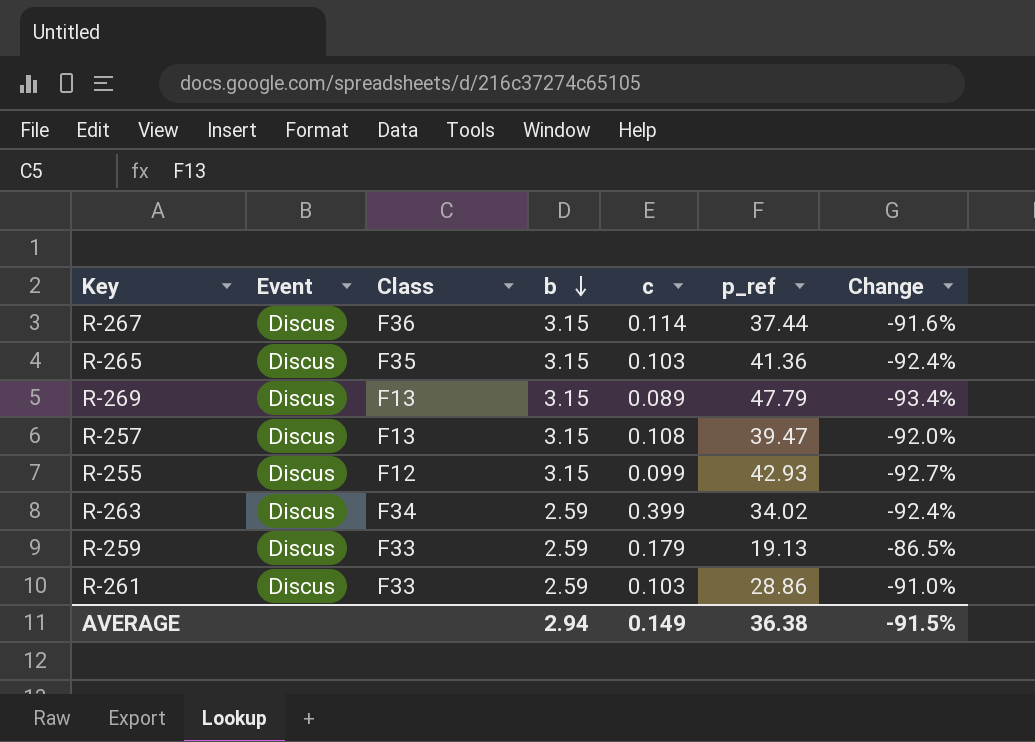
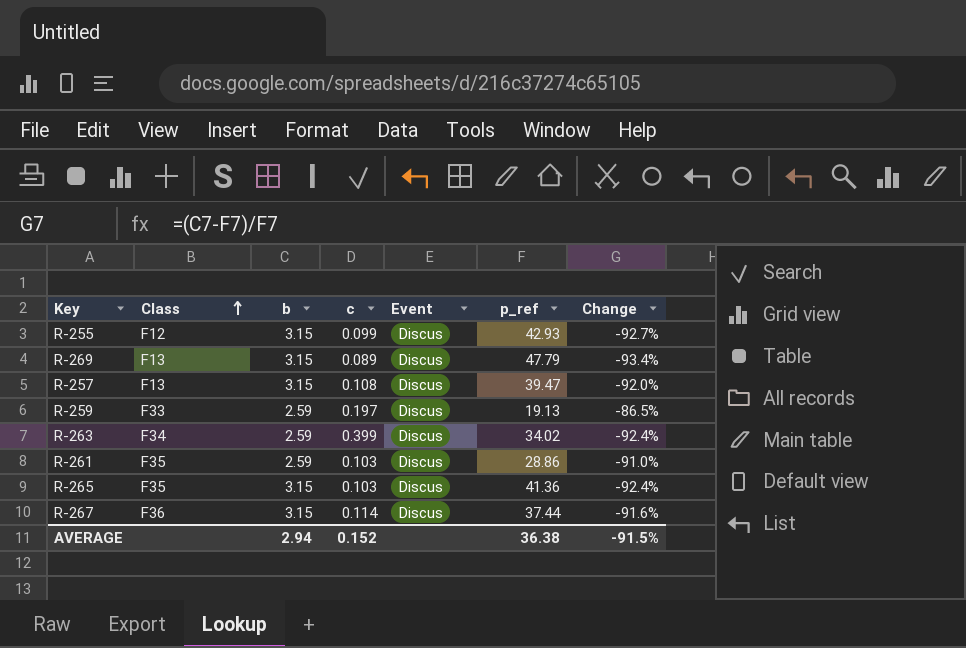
row order: b descending -> Class ascending
column Event | position: 2 -> 5
R-259 | c: 0.179 -> 0.197
R-261 | Class: F33 -> F35
AVERAGE | c: 0.149 -> 0.152

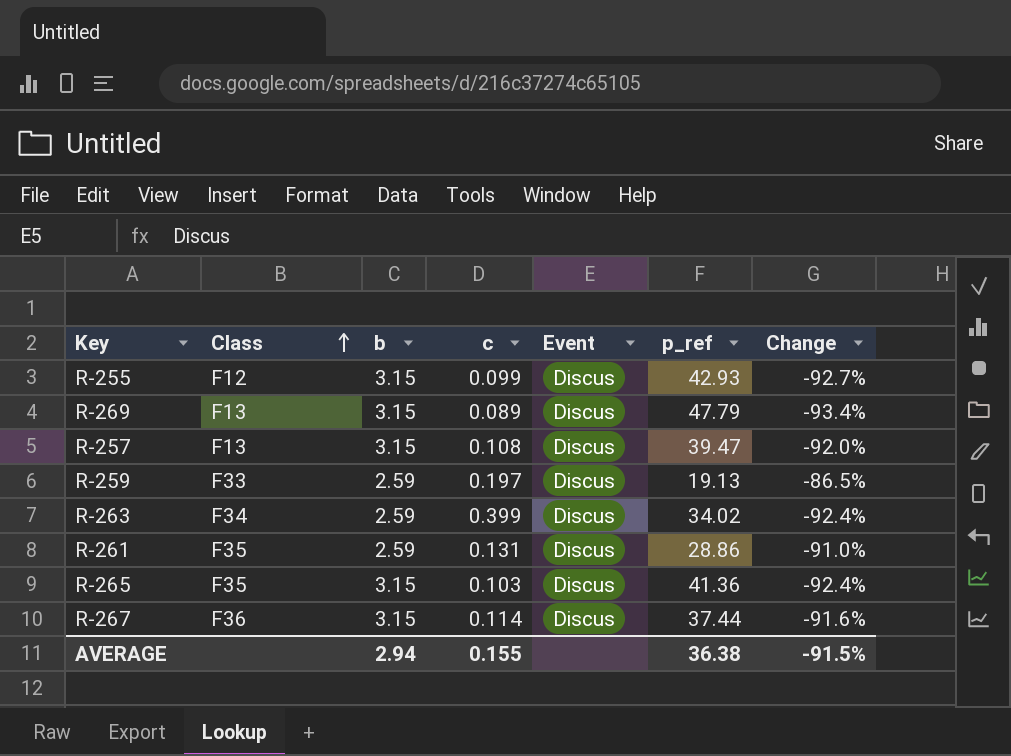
R-261 | c: 0.103 -> 0.131
AVERAGE | c: 0.152 -> 0.155

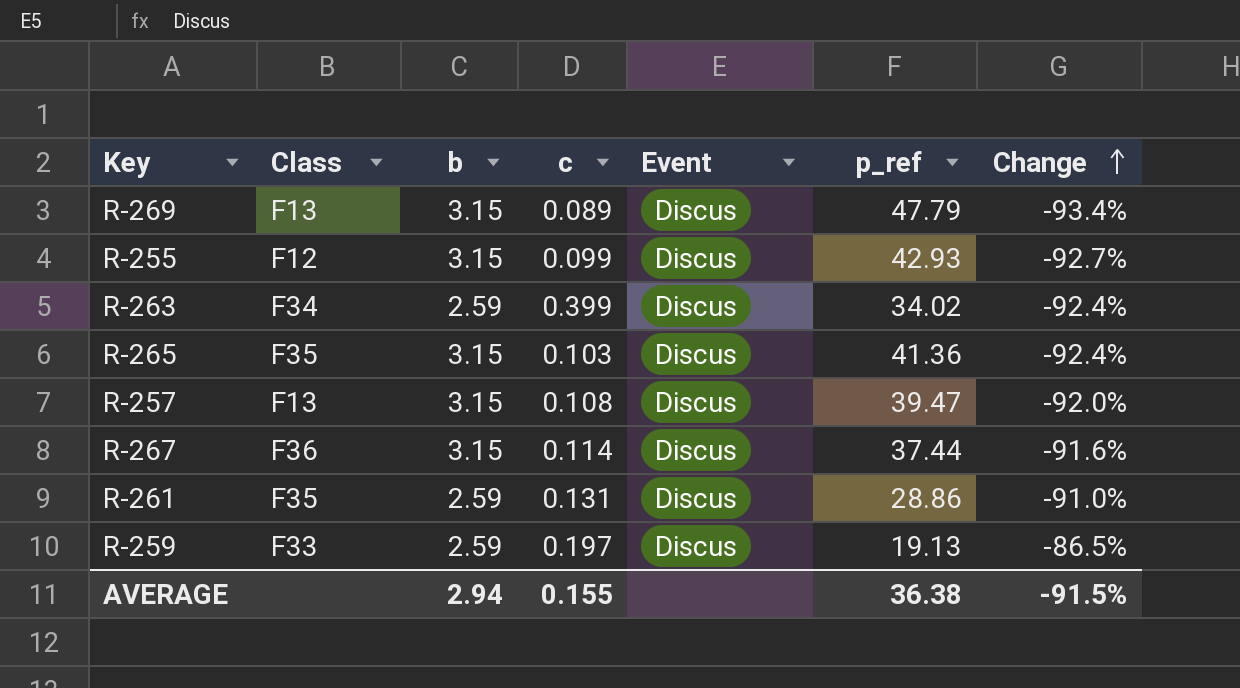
row order: Class ascending -> Change ascending

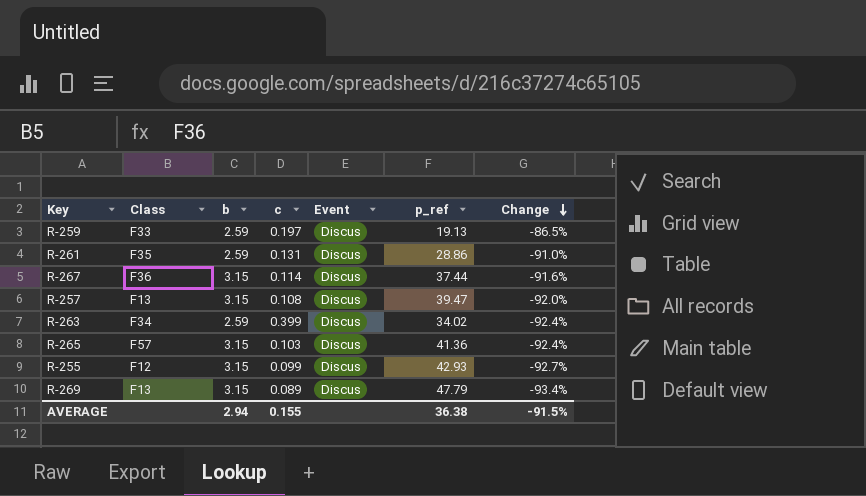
row order: Change ascending -> Change descending
R-265 | Class: F35 -> F57

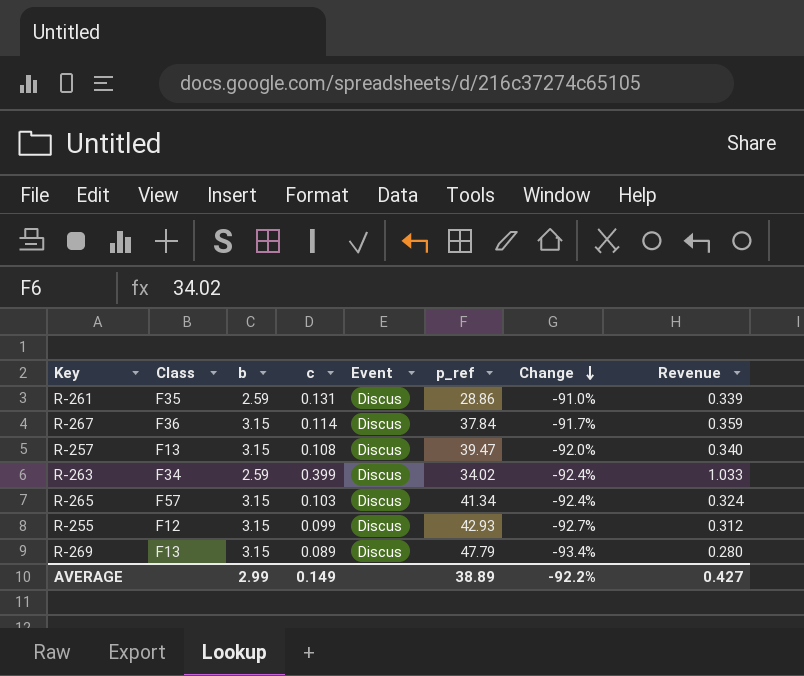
column Revenue | formula: none -> [b] * [c]
row R-259: F33 | 2.59 | 0.197 | Discus | 19.13 | -86.5% -> none
R-267 | p_ref: 37.44 -> 37.84
R-267 | Change: -91.6% -> -91.7%
R-265 | p_ref: 41.36 -> 41.34
AVERAGE | b: 2.94 -> 2.99
AVERAGE | c: 0.155 -> 0.149
AVERAGE | p_ref: 36.38 -> 38.89
AVERAGE | Change: -91.5% -> -92.2%

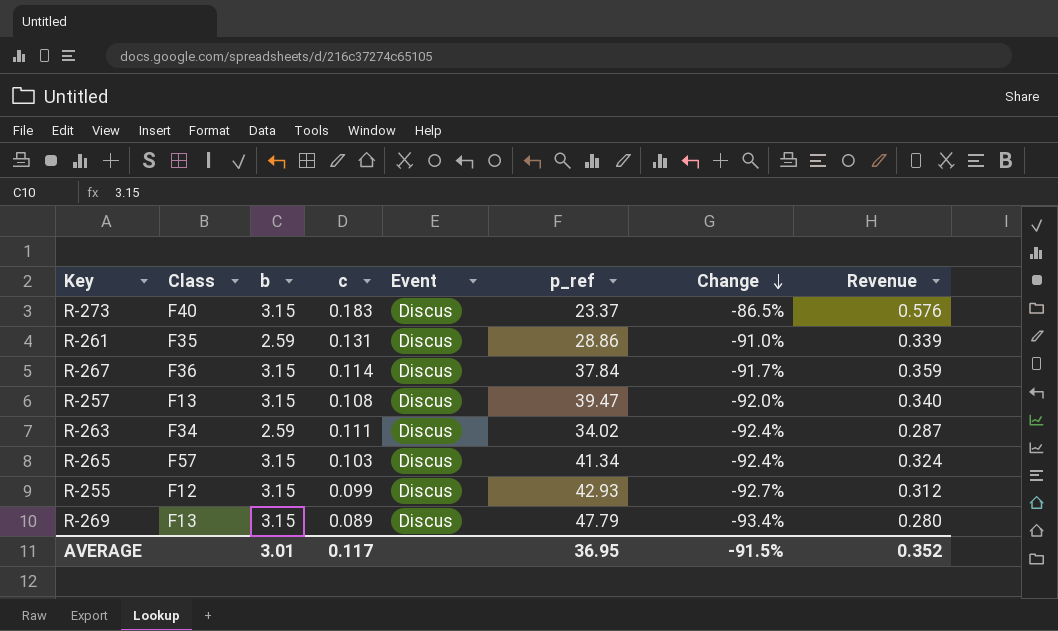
row R-273: none -> F40 | 3.15 | 0.183 | Discus | 23.37 | -86.5% | 0.576
R-263 | c: 0.399 -> 0.111
R-263 | Revenue: 1.033 -> 0.287
AVERAGE | b: 2.99 -> 3.01
AVERAGE | c: 0.149 -> 0.117
AVERAGE | p_ref: 38.89 -> 36.95
AVERAGE | Change: -92.2% -> -91.5%
AVERAGE | Revenue: 0.427 -> 0.352

